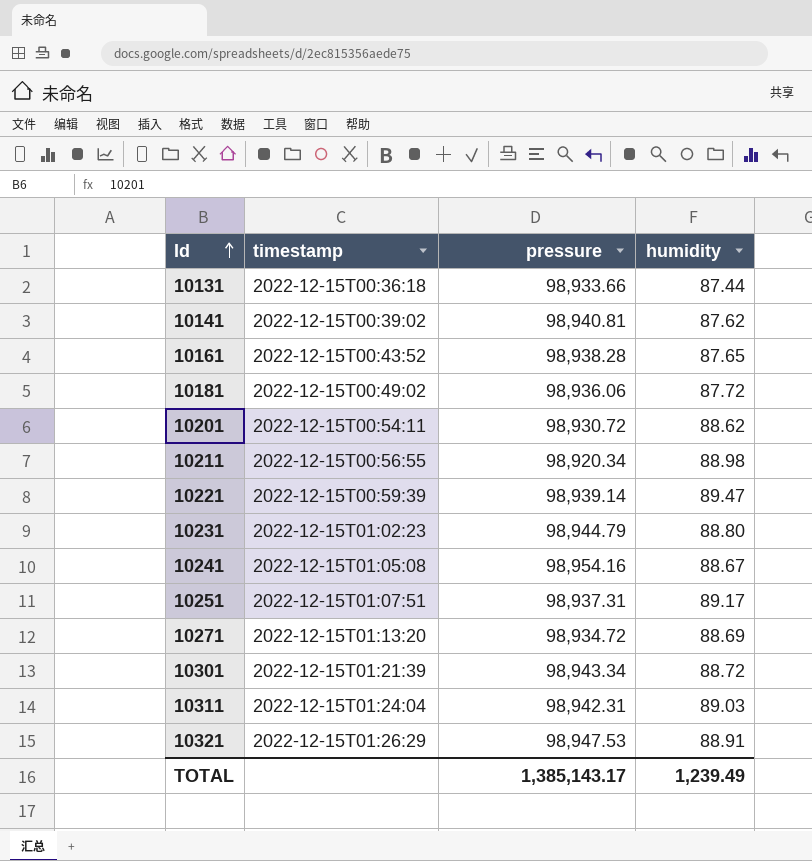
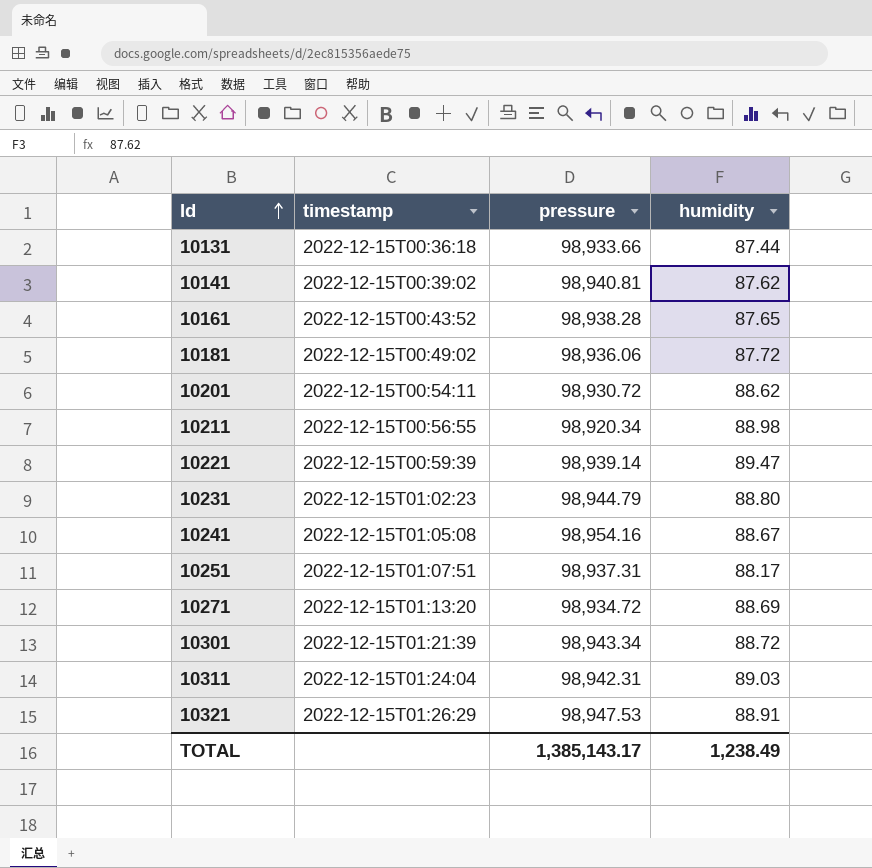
10251 | humidity: 89.17 -> 88.17
TOTAL | humidity: 1,239.49 -> 1,238.49

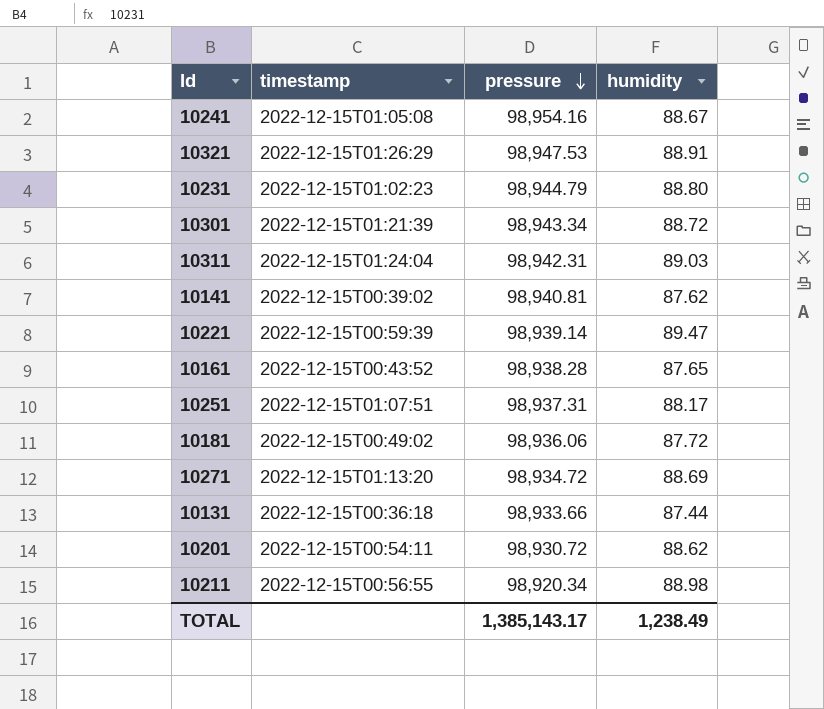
row order: Id ascending -> pressure descending

